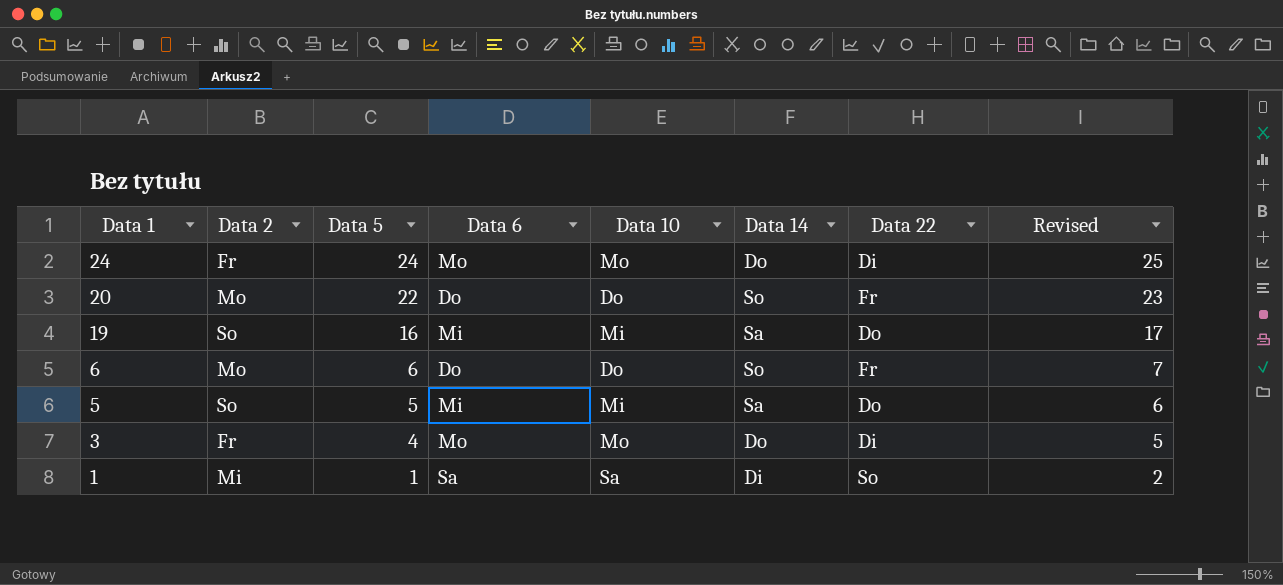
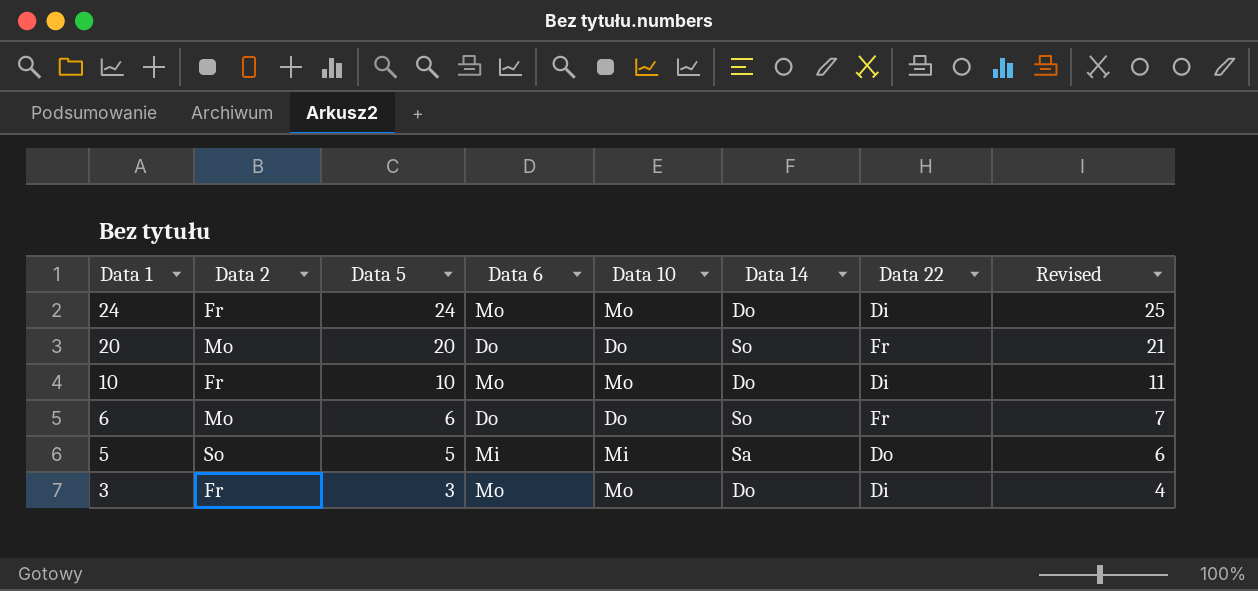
row 19: So | 16 | Mi | Mi | Sa | Do | 17 -> none
row 1: Mi | 1 | Sa | Sa | Di | So | 2 -> none
20 | Data 5: 22 -> 20
20 | Revised: 23 -> 21
row 10: none -> Fr | 10 | Mo | Mo | Do | Di | 11
3 | Data 5: 4 -> 3
3 | Revised: 5 -> 4

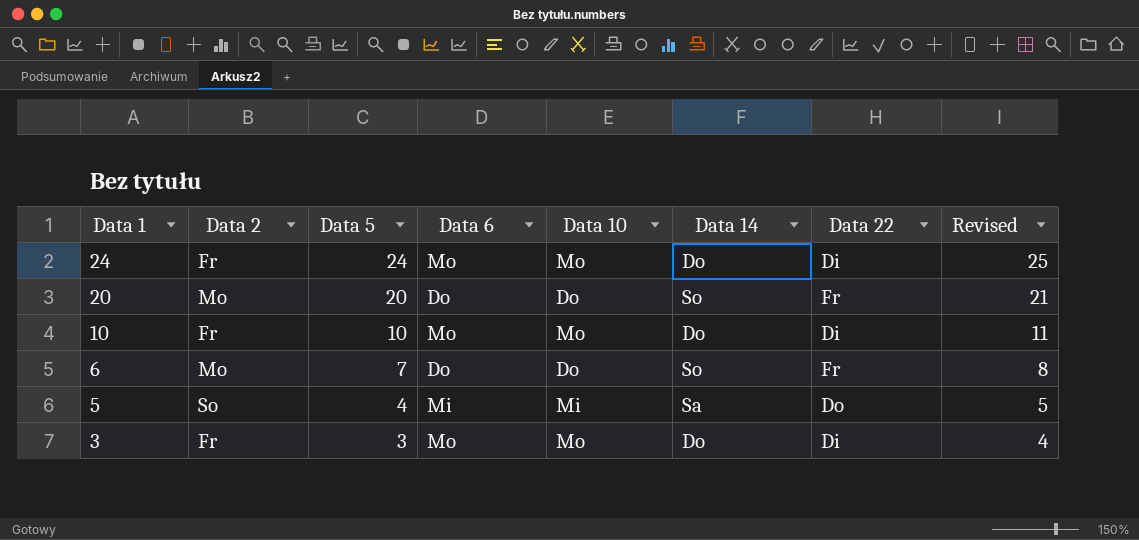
6 | Data 5: 6 -> 7
6 | Revised: 7 -> 8
5 | Data 5: 5 -> 4
5 | Revised: 6 -> 5

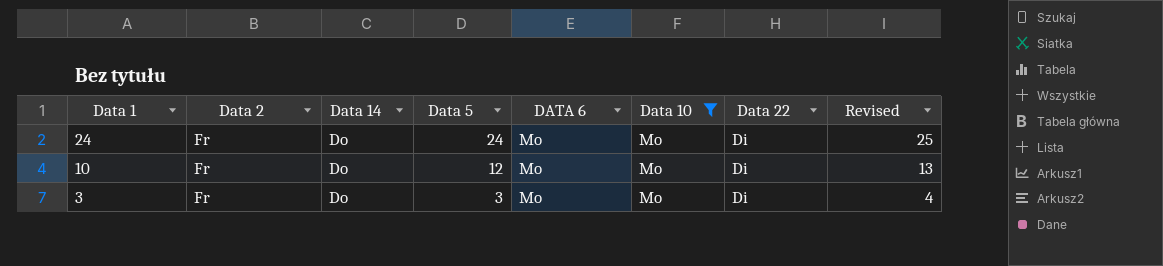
filter: none -> Data 10 = Mo
column Data 14 | position: 6 -> 3
column name: Data 6 -> DATA 6
10 | Data 5: 10 -> 12
10 | Revised: 11 -> 13

